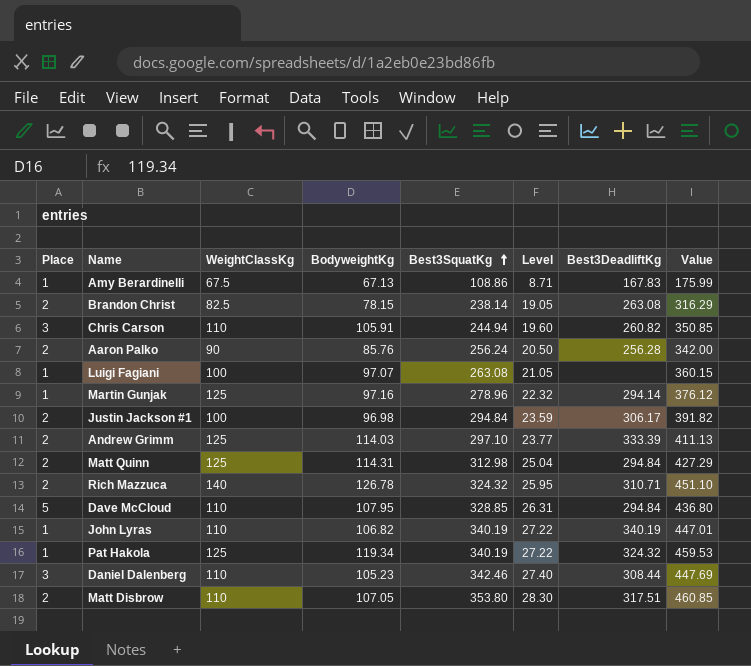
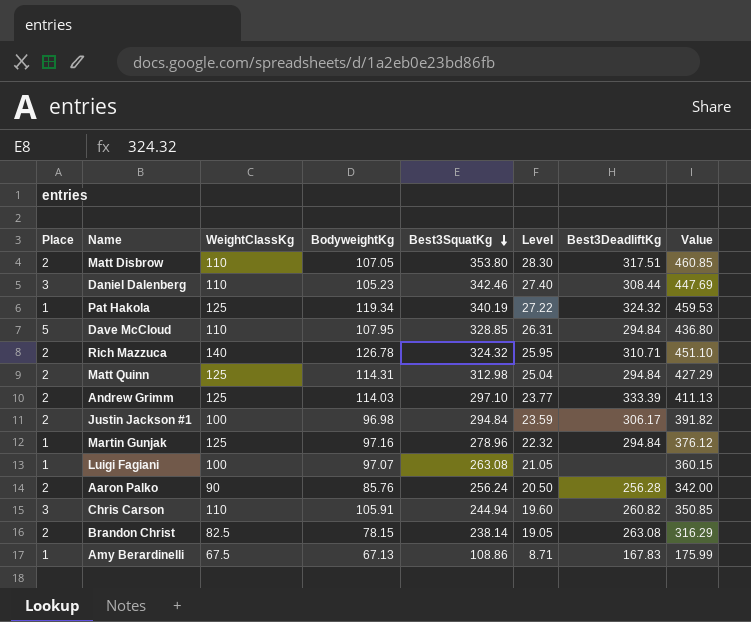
row order: Best3SquatKg ascending -> Best3SquatKg descending
row John Lyras: 1 | 110 | 106.82 | 340.19 | 27.22 | 340.19 | 447.01 -> none
Martin Gunjak | Best3DeadliftKg: 294.14 -> 294.84

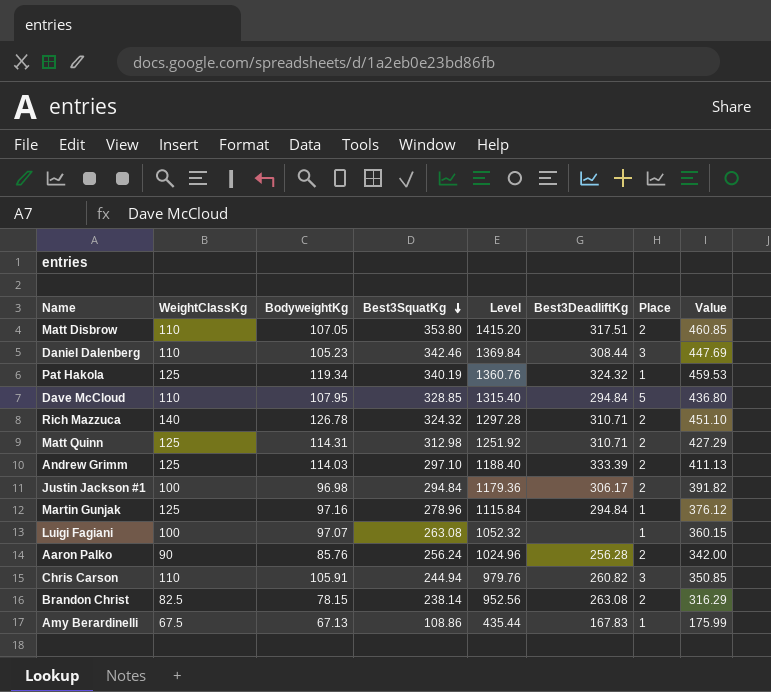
column Level | formula: [Best3SquatKg] * 0.08 -> [Best3SquatKg] * 4
column Place | position: 1 -> 7
Matt Quinn | Best3DeadliftKg: 294.84 -> 310.71

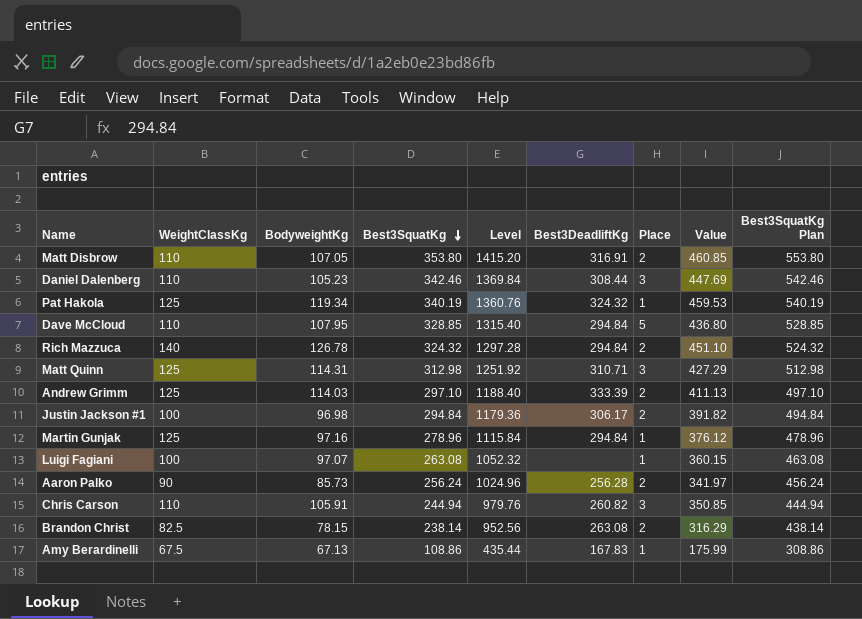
column Best3SquatKg Plan | formula: none -> [Best3SquatKg] + 200
Matt Disbrow | Best3DeadliftKg: 317.51 -> 316.91
Rich Mazzuca | Best3DeadliftKg: 310.71 -> 294.84
Matt Quinn | Place: 2 -> 3
Aaron Palko | BodyweightKg: 85.76 -> 85.73
Aaron Palko | Value: 342.00 -> 341.97

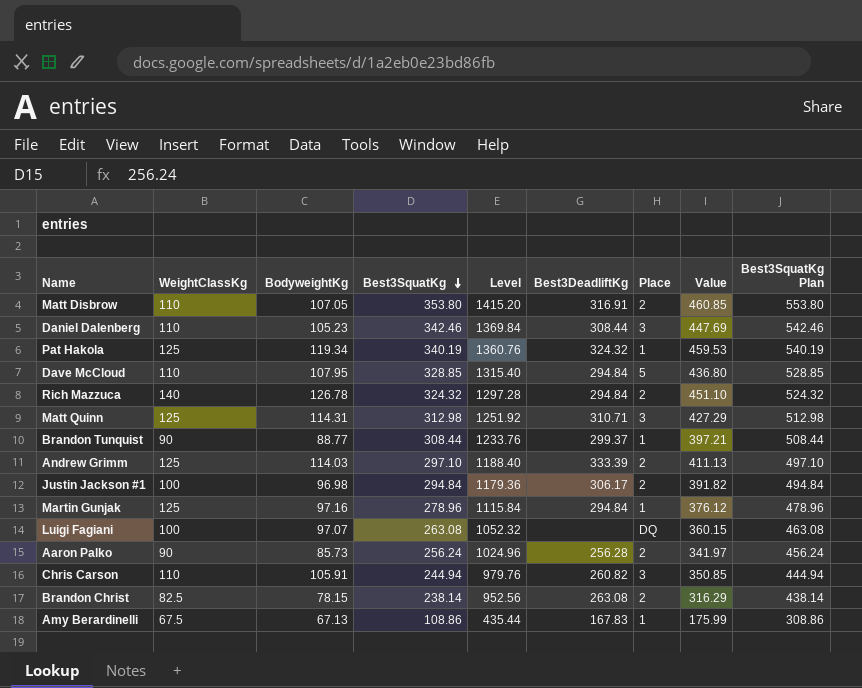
row Brandon Tunquist: none -> 90 | 88.77 | 308.44 | 1233.76 | 299.37 | 1 | 397.21 | 508.44
Luigi Fagiani | Place: 1 -> DQ

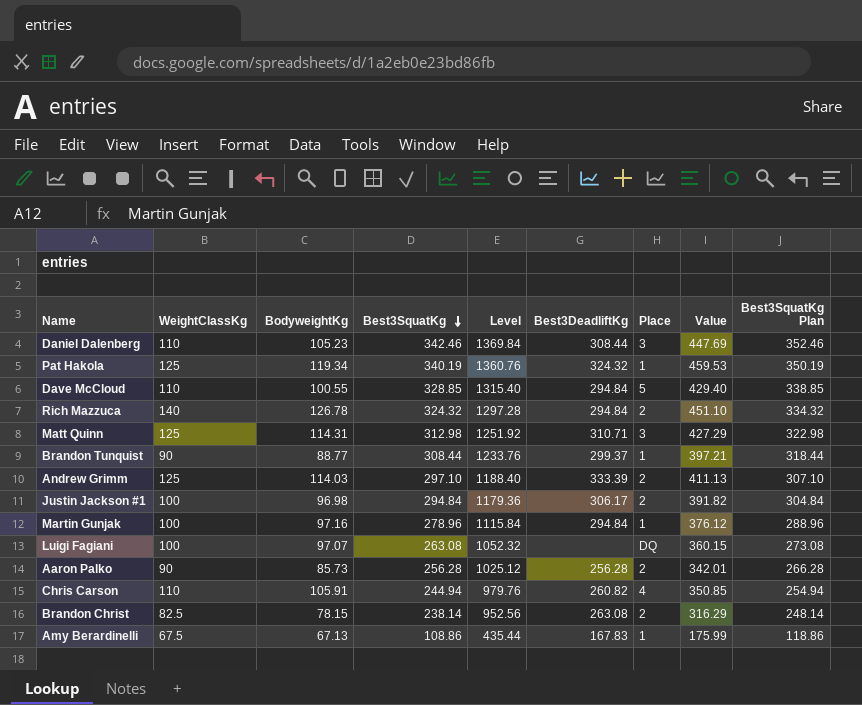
column Best3SquatKg Plan | formula: [Best3SquatKg] + 200 -> [Best3SquatKg] + 10
row Matt Disbrow: 110 | 107.05 | 353.80 | 1415.20 | 316.91 | 2 | 460.85 | 553.80 -> none
Dave McCloud | BodyweightKg: 107.95 -> 100.55
Dave McCloud | Value: 436.80 -> 429.40
Martin Gunjak | WeightClassKg: 125 -> 100
Aaron Palko | Best3SquatKg: 256.24 -> 256.28
Aaron Palko | Level: 1024.96 -> 1025.12
Aaron Palko | Value: 341.97 -> 342.01
Chris Carson | Place: 3 -> 4

